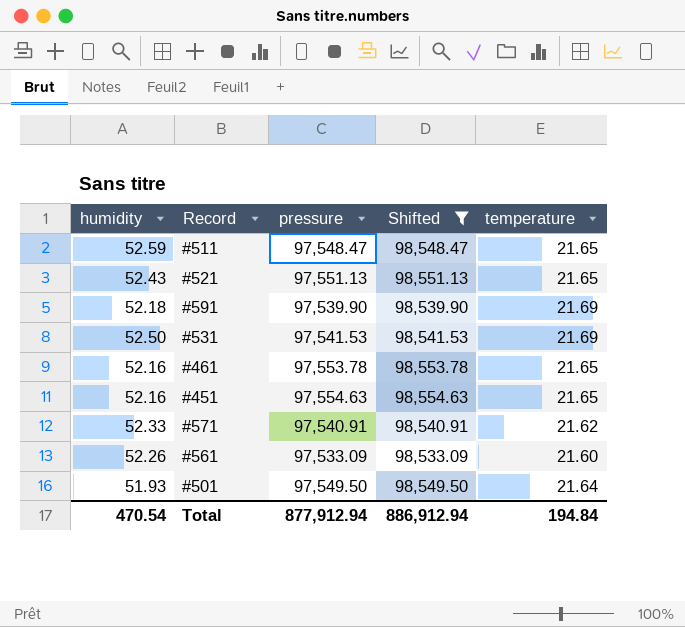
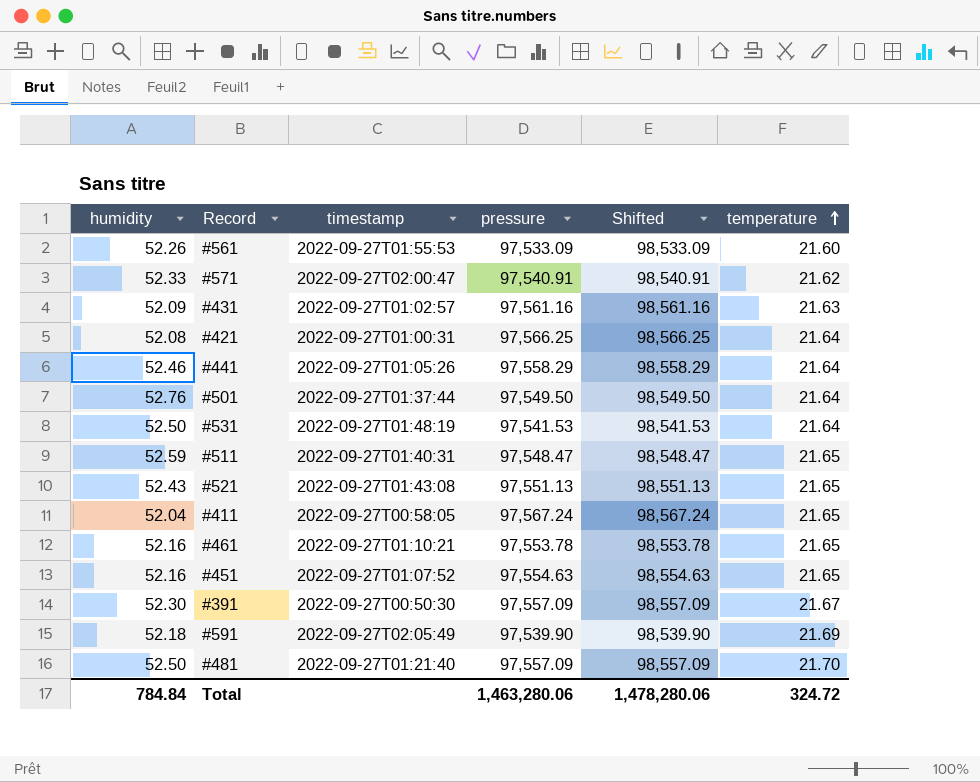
filter: Shifted <= 98,554.63 -> none
row order: none -> temperature ascending
column timestamp | position: none -> 3
#501 | humidity: 51.93 -> 52.76
#531 | temperature: 21.69 -> 21.64
Total | humidity: 470.54 -> 784.84
Total | pressure: 877,912.94 -> 1,463,280.06
Total | Shifted: 886,912.94 -> 1,478,280.06
Total | temperature: 194.84 -> 324.72

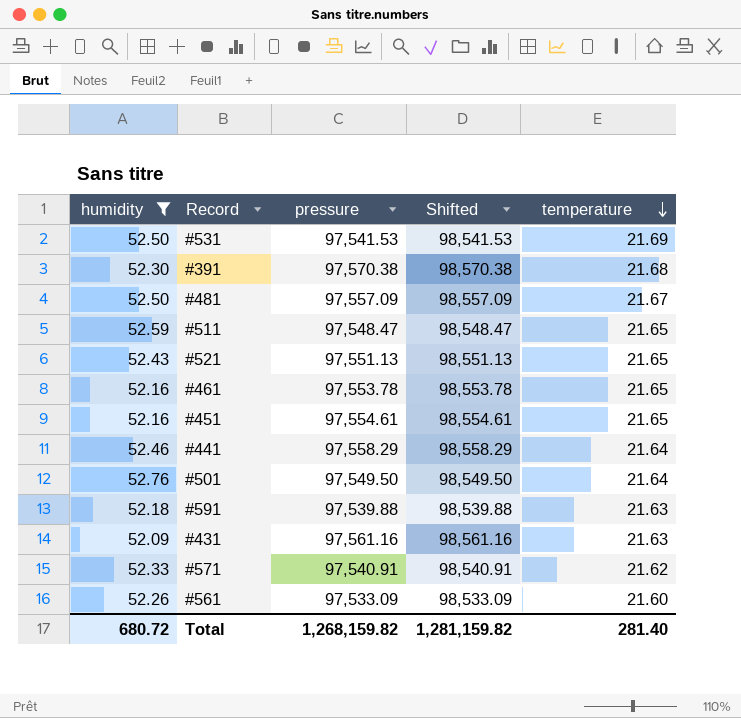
filter: none -> humidity >= 52.09
row order: temperature ascending -> temperature descending
column timestamp | position: 3 -> none
#531 | temperature: 21.64 -> 21.69
#391 | pressure: 97,557.09 -> 97,570.38
#391 | Shifted: 98,557.09 -> 98,570.38
#391 | temperature: 21.67 -> 21.68
#481 | temperature: 21.70 -> 21.67
#451 | pressure: 97,554.63 -> 97,554.61
#451 | Shifted: 98,554.63 -> 98,554.61
#591 | pressure: 97,539.90 -> 97,539.88
#591 | Shifted: 98,539.90 -> 98,539.88
#591 | temperature: 21.69 -> 21.63
Total | humidity: 784.84 -> 680.72
Total | pressure: 1,463,280.06 -> 1,268,159.82
Total | Shifted: 1,478,280.06 -> 1,281,159.82
Total | temperature: 324.72 -> 281.40

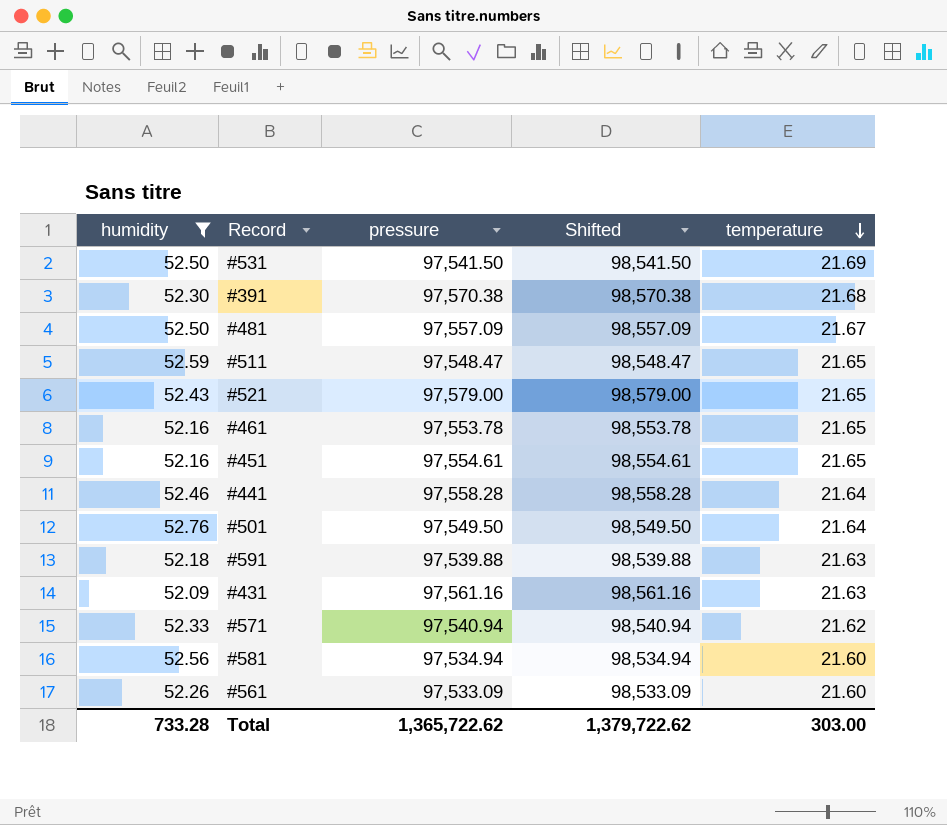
#531 | pressure: 97,541.53 -> 97,541.50
#531 | Shifted: 98,541.53 -> 98,541.50
#521 | pressure: 97,551.13 -> 97,579.00
#521 | Shifted: 98,551.13 -> 98,579.00
#441 | pressure: 97,558.29 -> 97,558.28
#441 | Shifted: 98,558.29 -> 98,558.28
#571 | pressure: 97,540.91 -> 97,540.94
#571 | Shifted: 98,540.91 -> 98,540.94
row #581: none -> 52.56 | 97,534.94 | 98,534.94 | 21.60
Total | humidity: 680.72 -> 733.28
Total | pressure: 1,268,159.82 -> 1,365,722.62
Total | Shifted: 1,281,159.82 -> 1,379,722.62
Total | temperature: 281.40 -> 303.00

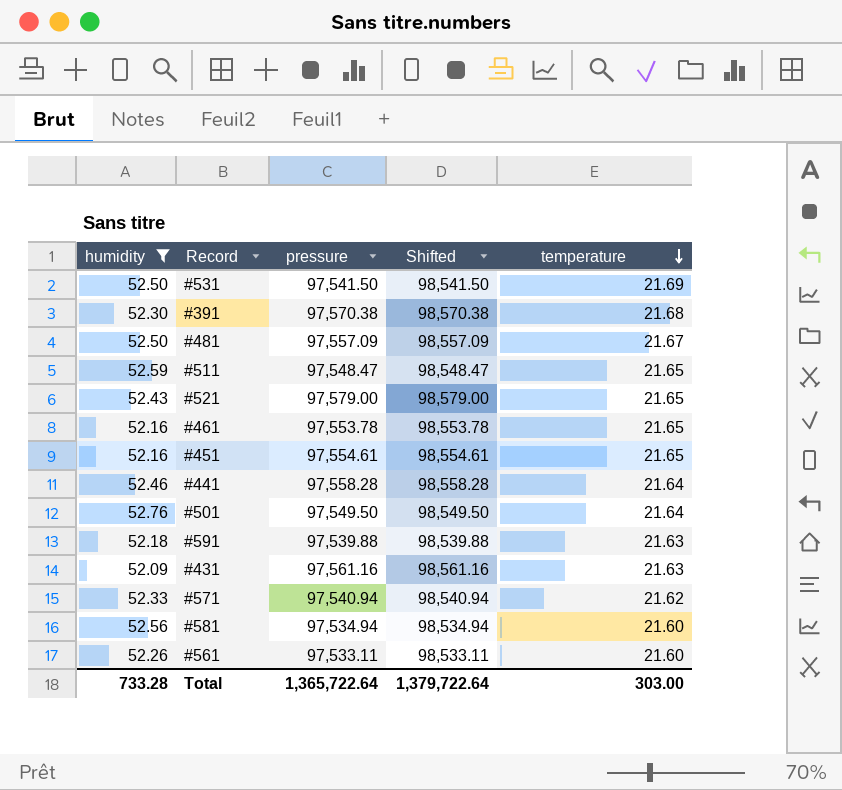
#561 | pressure: 97,533.09 -> 97,533.11
#561 | Shifted: 98,533.09 -> 98,533.11
Total | pressure: 1,365,722.62 -> 1,365,722.64
Total | Shifted: 1,379,722.62 -> 1,379,722.64

